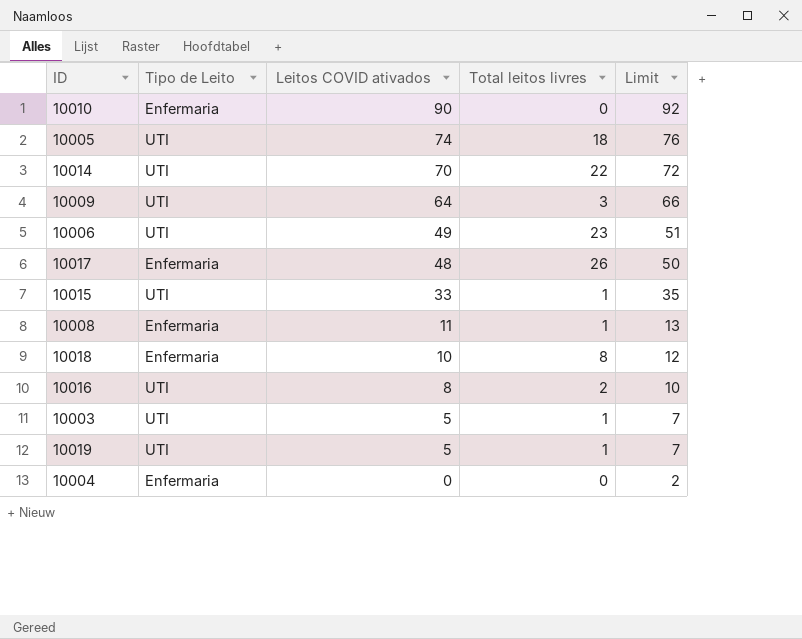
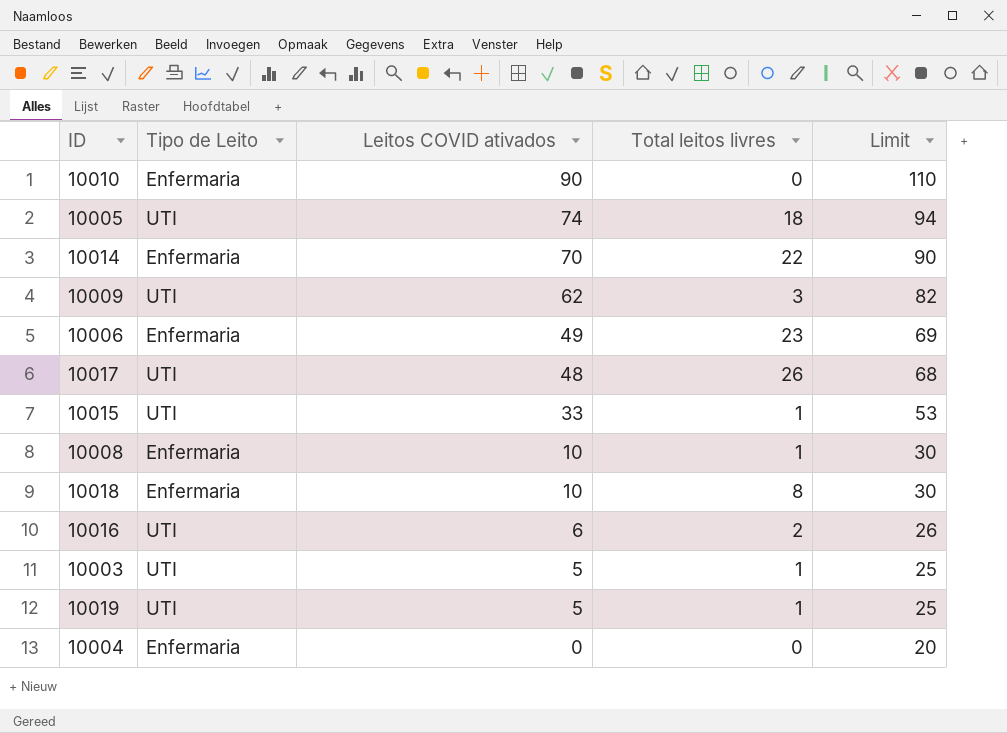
column Limit | formula: [Leitos COVID ativados] + 2 -> [Leitos COVID ativados] + 20
10014 | Tipo de Leito: UTI -> Enfermaria
10009 | Leitos COVID ativados: 64 -> 62
10006 | Tipo de Leito: UTI -> Enfermaria
10017 | Tipo de Leito: Enfermaria -> UTI
10008 | Leitos COVID ativados: 11 -> 10
10016 | Leitos COVID ativados: 8 -> 6

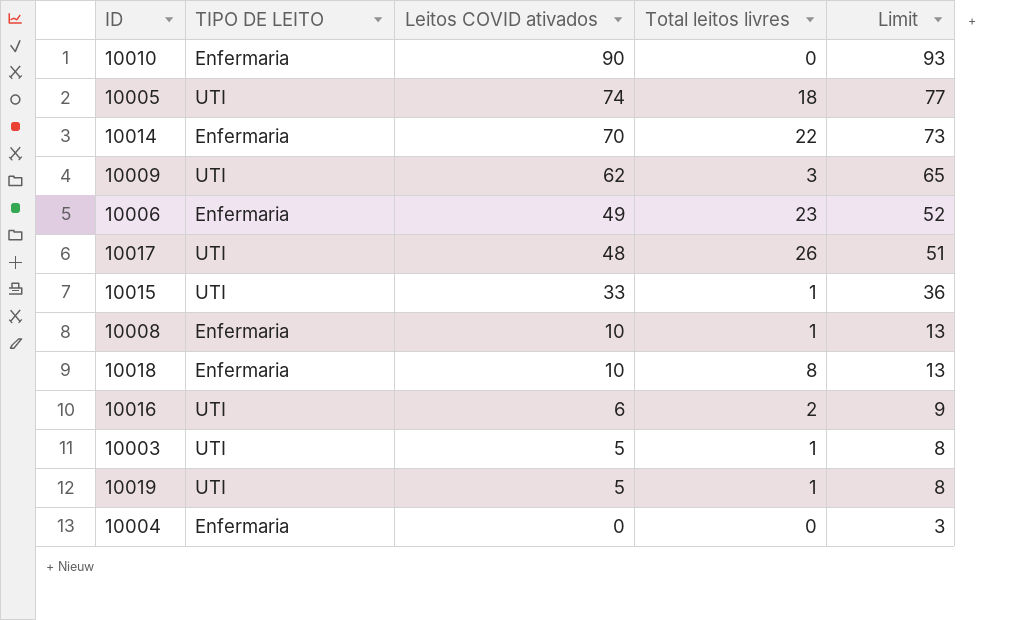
column name: Tipo de Leito -> TIPO DE LEITO
column Limit | formula: [Leitos COVID ativados] + 20 -> [Leitos COVID ativados] + 3

